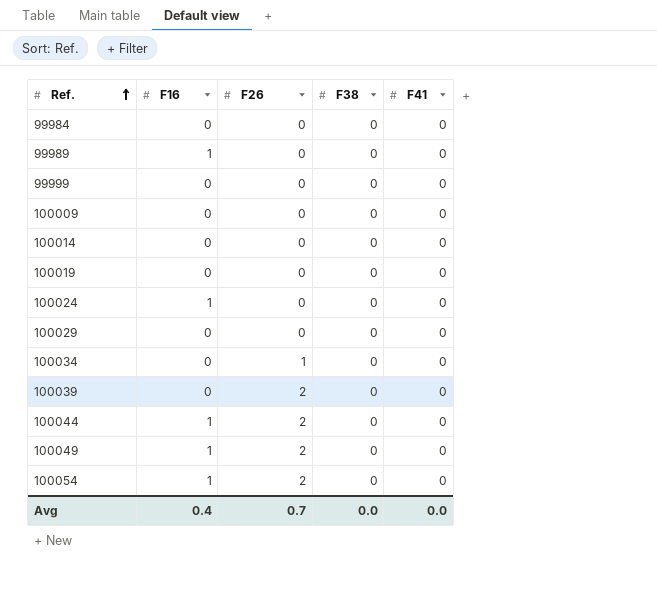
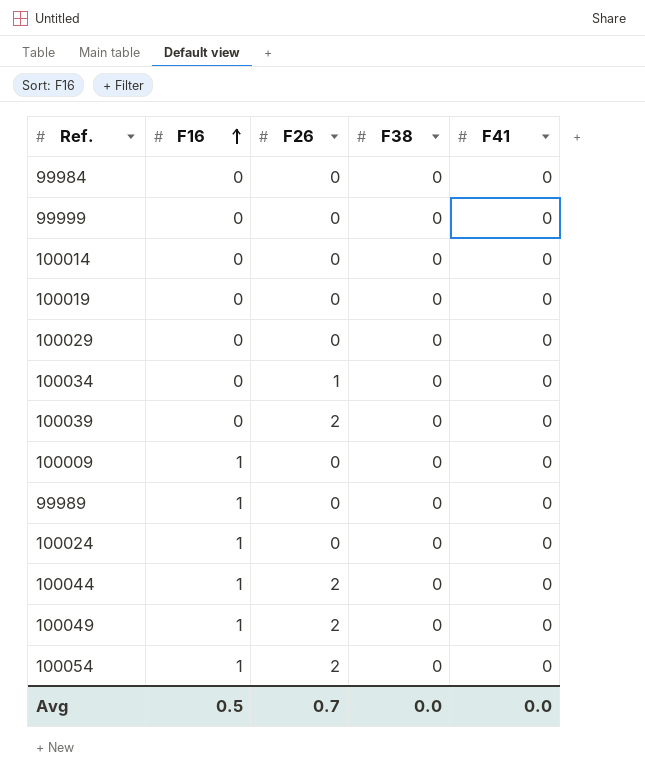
row order: Ref. ascending -> F16 ascending
100009 | F16: 0 -> 1
Avg | F16: 0.4 -> 0.5

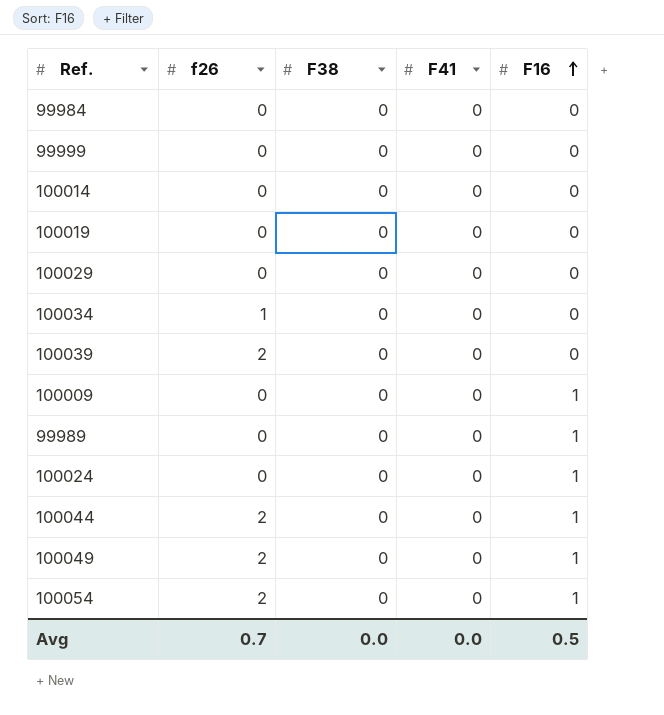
column name: F26 -> f26
column F16 | position: 2 -> 5

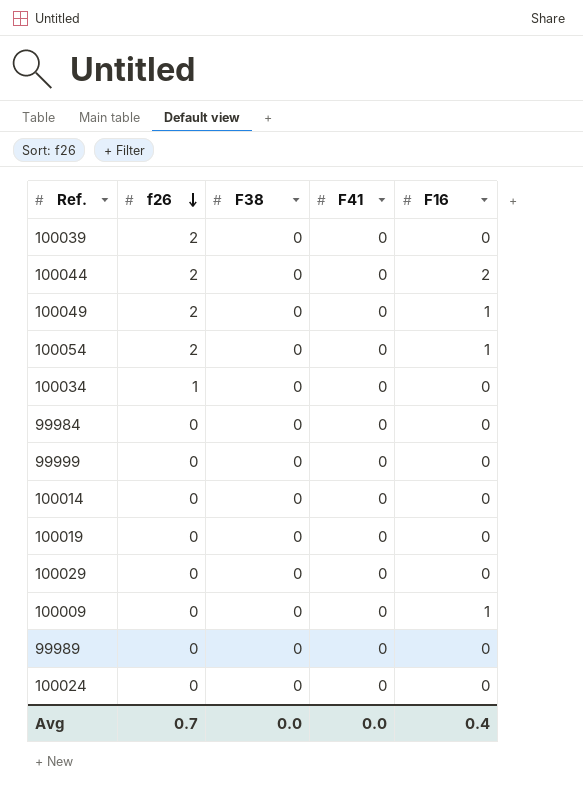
row order: F16 ascending -> f26 descending
100044 | F16: 1 -> 2
99989 | F16: 1 -> 0
100024 | F16: 1 -> 0
Avg | F16: 0.5 -> 0.4

